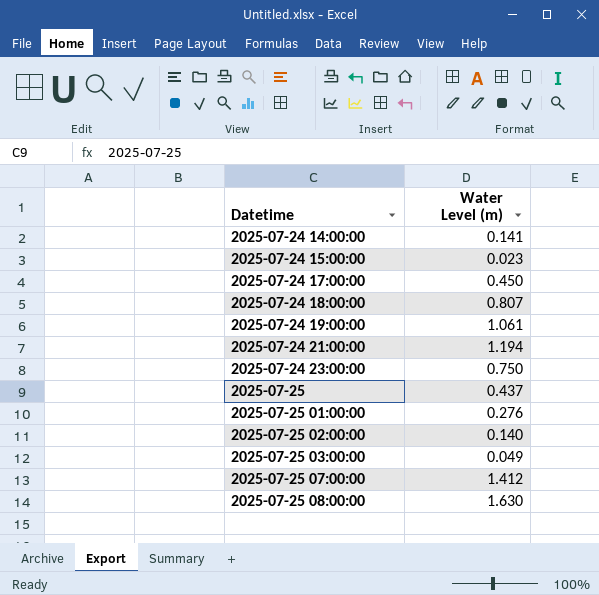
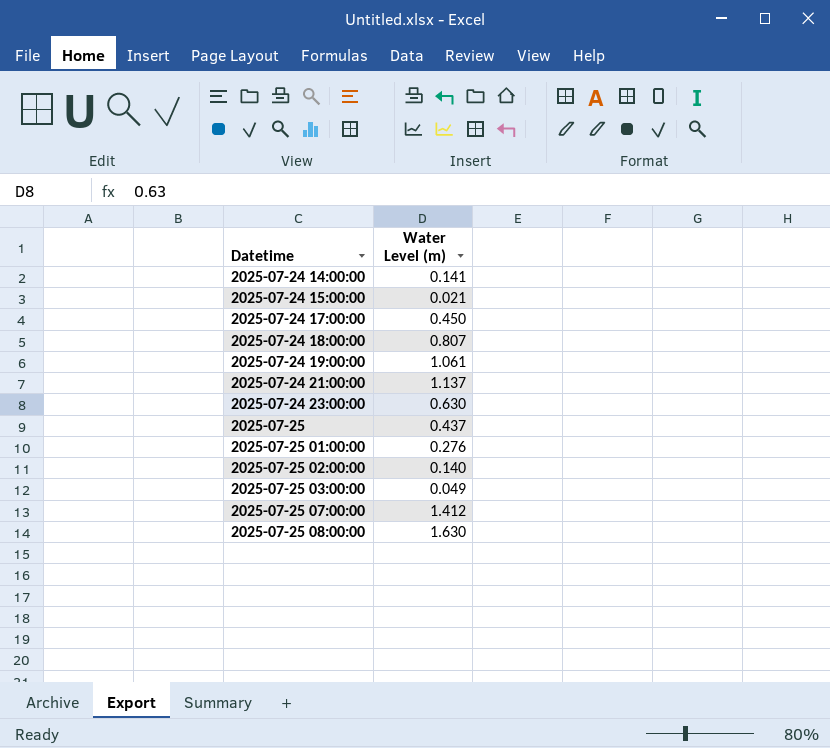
2025-07-24 15:00:00 | Water Level (m): 0.023 -> 0.021
2025-07-24 21:00:00 | Water Level (m): 1.194 -> 1.137
2025-07-24 23:00:00 | Water Level (m): 0.750 -> 0.630

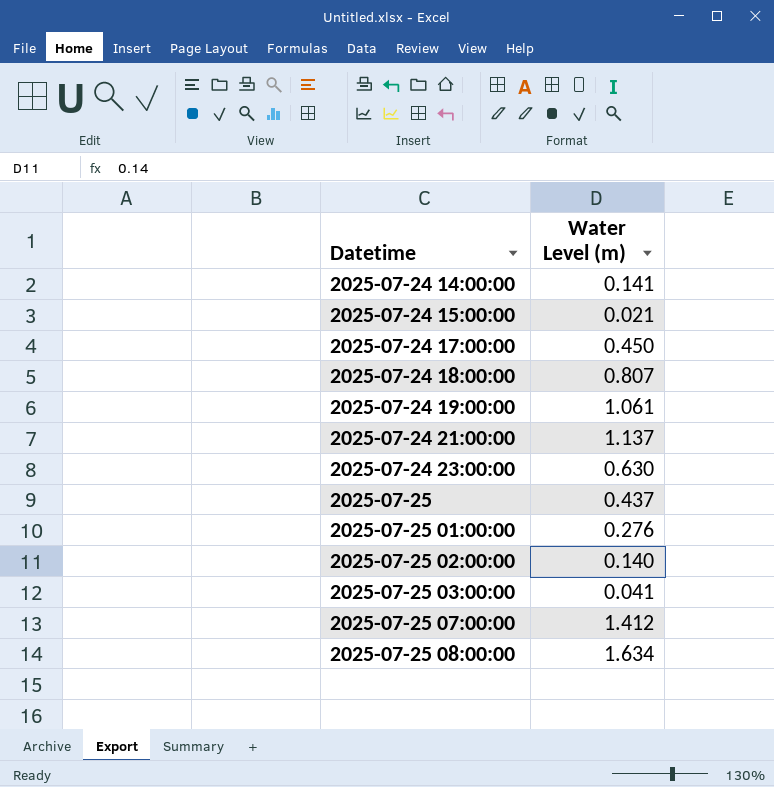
2025-07-25 03:00:00 | Water Level (m): 0.049 -> 0.041
2025-07-25 08:00:00 | Water Level (m): 1.630 -> 1.634

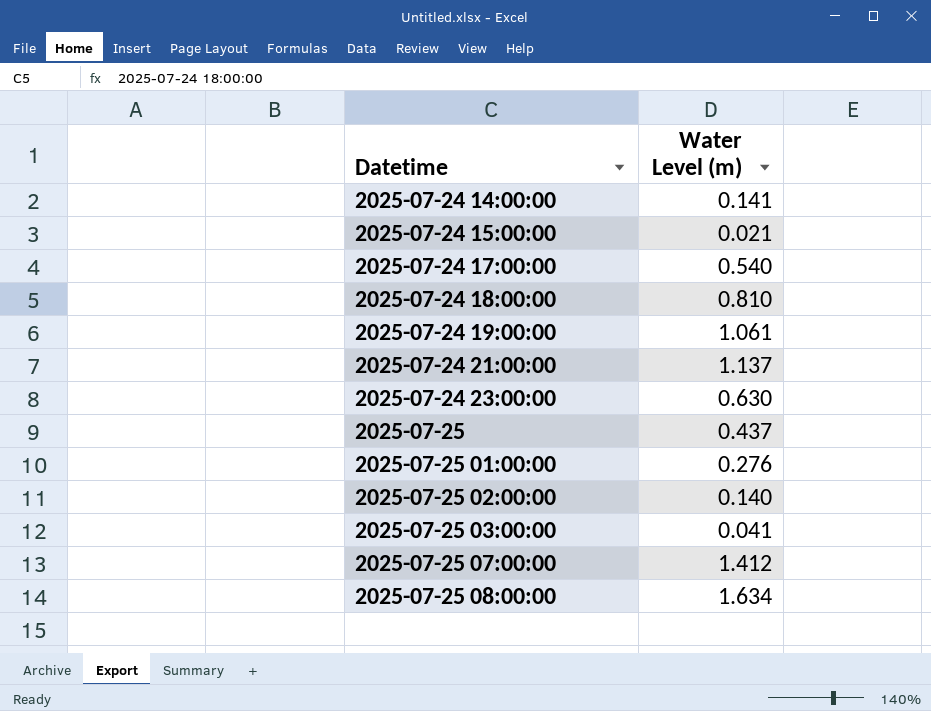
2025-07-24 17:00:00 | Water Level (m): 0.450 -> 0.540
2025-07-24 18:00:00 | Water Level (m): 0.807 -> 0.810

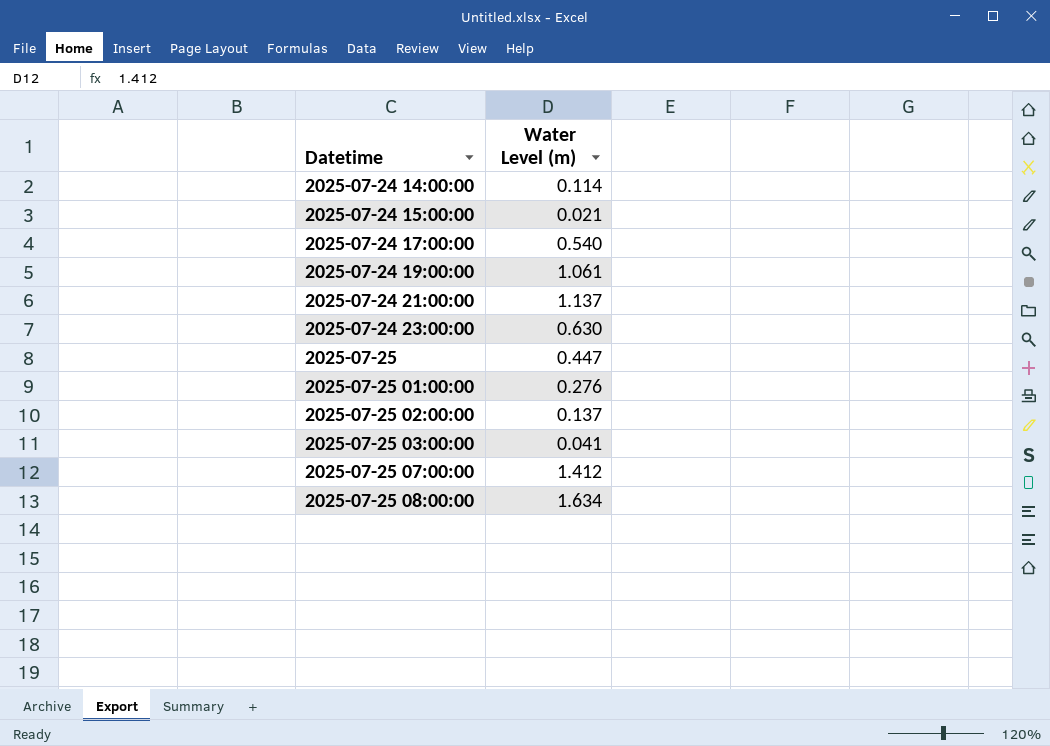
row 2025-07-24 18:00:00: 0.810 -> none
2025-07-24 14:00:00 | Water Level (m): 0.141 -> 0.114
2025-07-25 | Water Level (m): 0.437 -> 0.447
2025-07-25 02:00:00 | Water Level (m): 0.140 -> 0.137

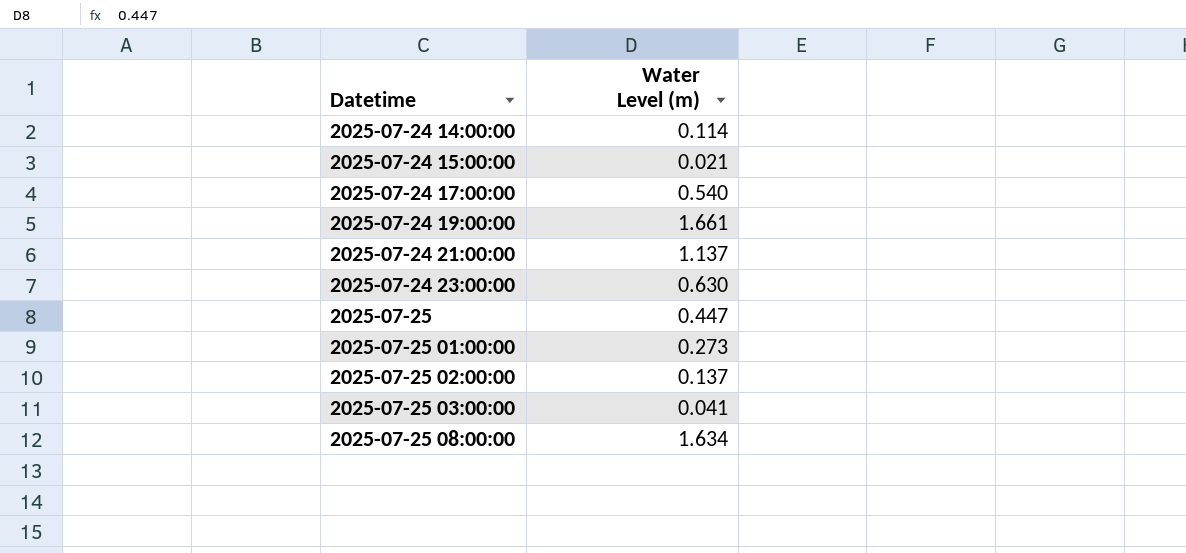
row 2025-07-25 07:00:00: 1.412 -> none
2025-07-24 19:00:00 | Water Level (m): 1.061 -> 1.661
2025-07-25 01:00:00 | Water Level (m): 0.276 -> 0.273

